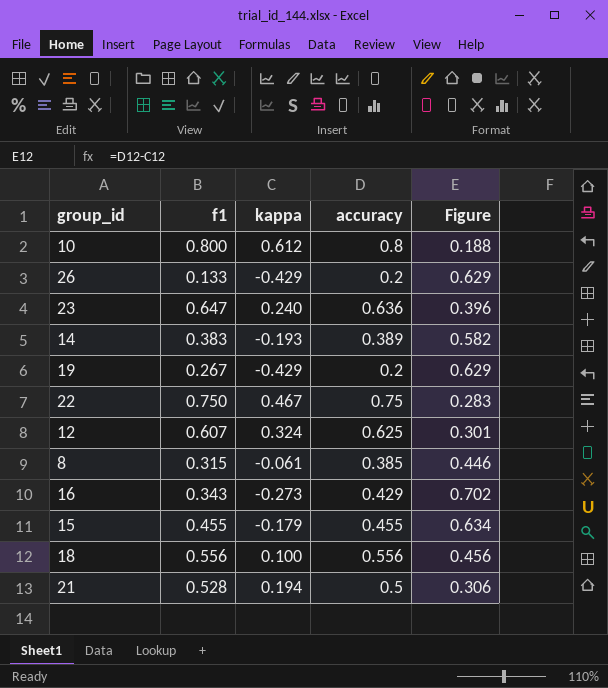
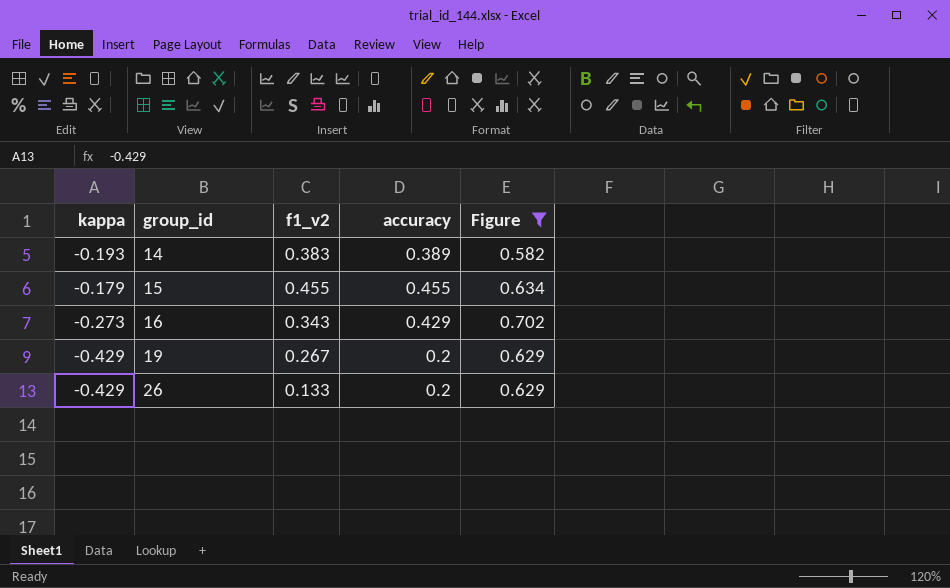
filter: none -> Figure >= 0.582
row order: none -> group_id ascending
column kappa | position: 3 -> 1
column name: f1 -> f1_v2

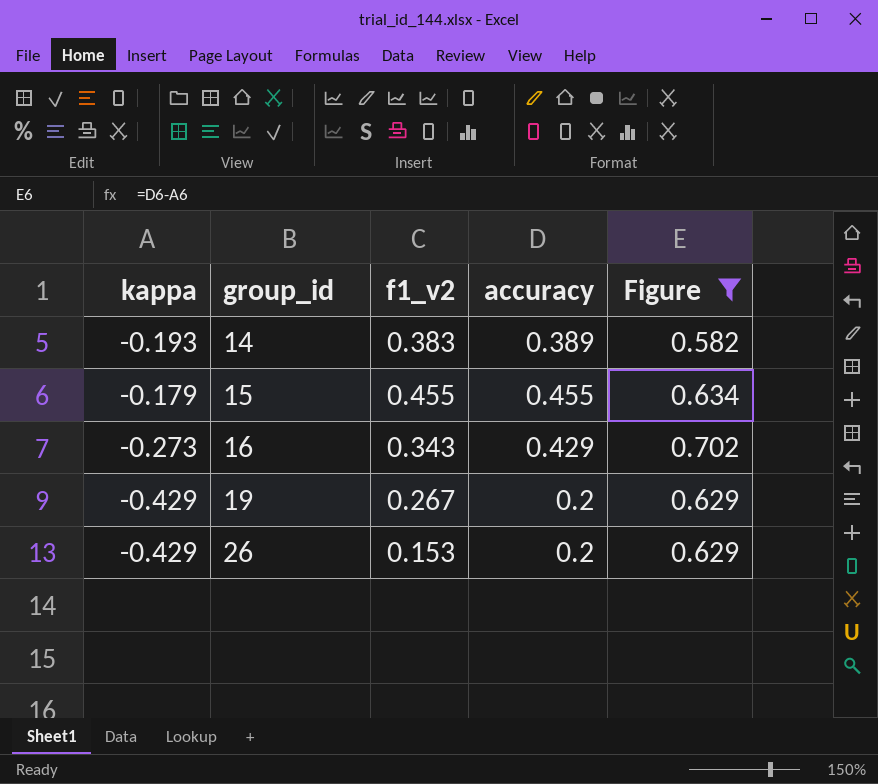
26 | f1_v2: 0.133 -> 0.153

